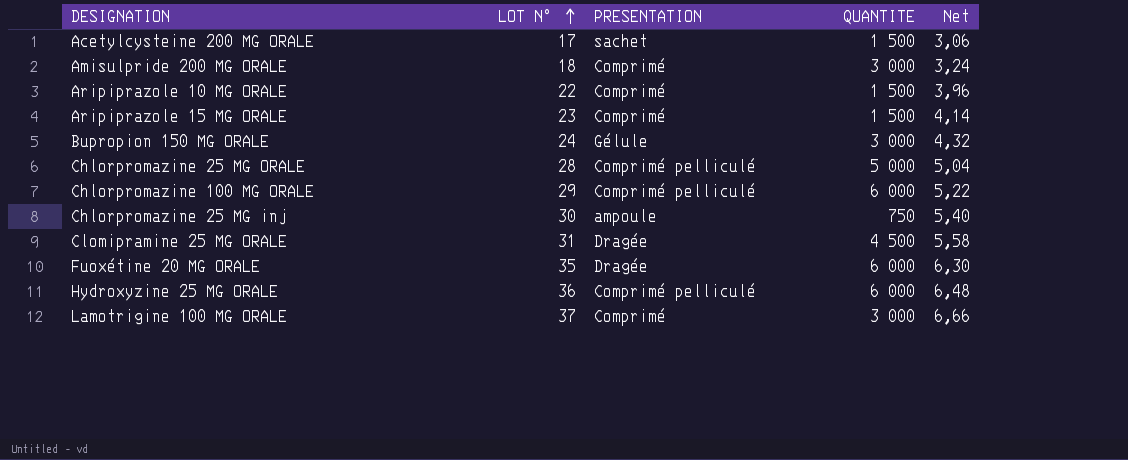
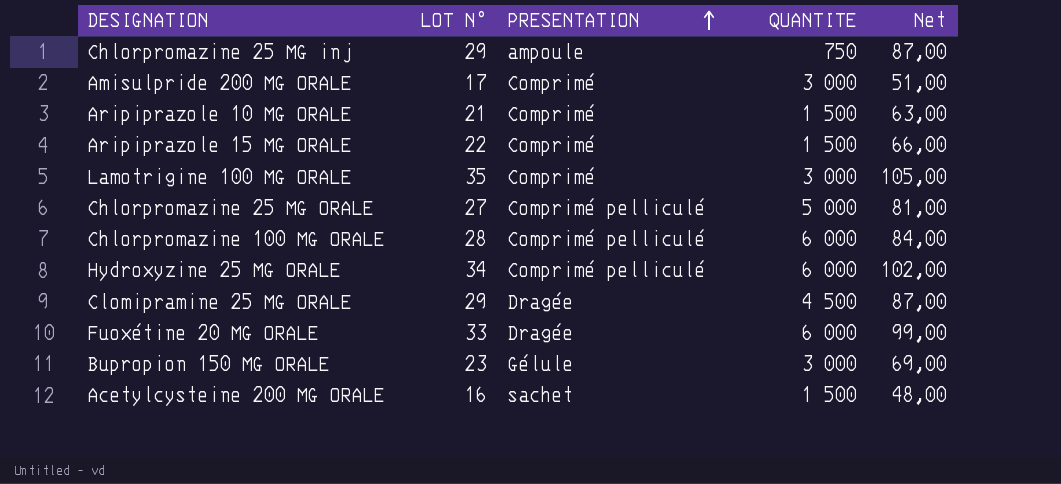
row order: LOT N° ascending -> PRESENTATION ascending
column Net | formula: [LOT N°] * 0,18 -> [LOT N°] * 3
Chlorpromazine 25 MG inj | LOT N°: 30 -> 29
Amisulpride 200 MG ORALE | LOT N°: 18 -> 17
Aripiprazole 10 MG ORALE | LOT N°: 22 -> 21
Aripiprazole 15 MG ORALE | LOT N°: 23 -> 22
Lamotrigine 100 MG ORALE | LOT N°: 37 -> 35
Chlorpromazine 25 MG ORALE | LOT N°: 28 -> 27
Chlorpromazine 100 MG ORALE | LOT N°: 29 -> 28
Hydroxyzine 25 MG ORALE | LOT N°: 36 -> 34
Clomipramine 25 MG ORALE | LOT N°: 31 -> 29
Fuoxétine 20 MG ORALE | LOT N°: 35 -> 33
Bupropion 150 MG ORALE | LOT N°: 24 -> 23
Acetylcysteine 200 MG ORALE | LOT N°: 17 -> 16

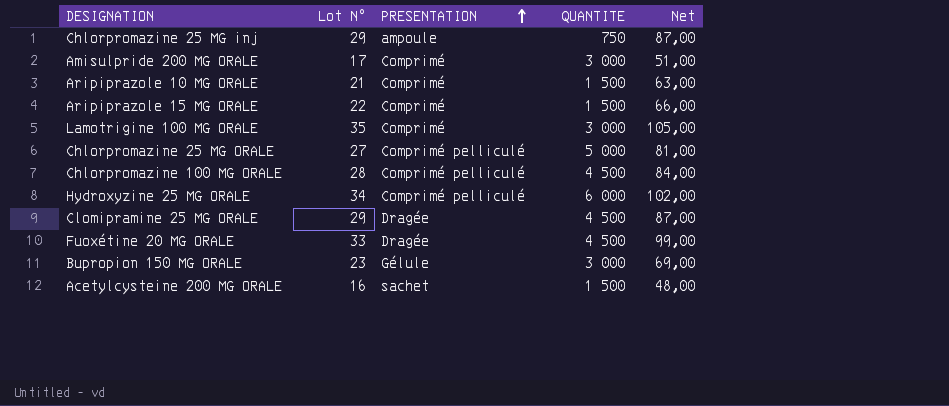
column name: LOT N° -> Lot N°
Chlorpromazine 100 MG ORALE | QUANTITE: 6 000 -> 4 500
Fuoxétine 20 MG ORALE | QUANTITE: 6 000 -> 4 500

